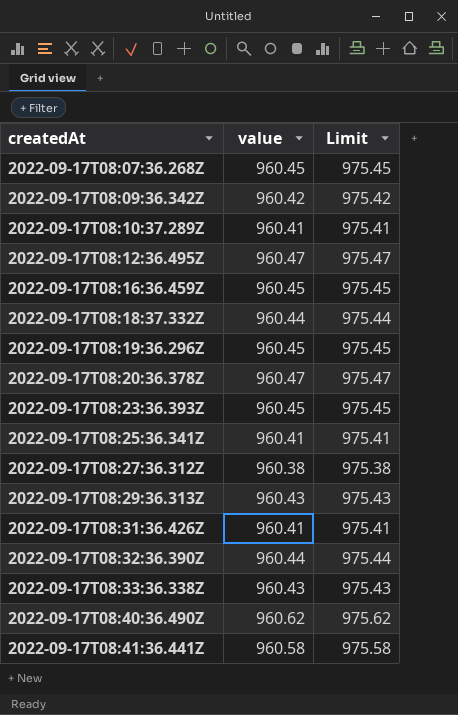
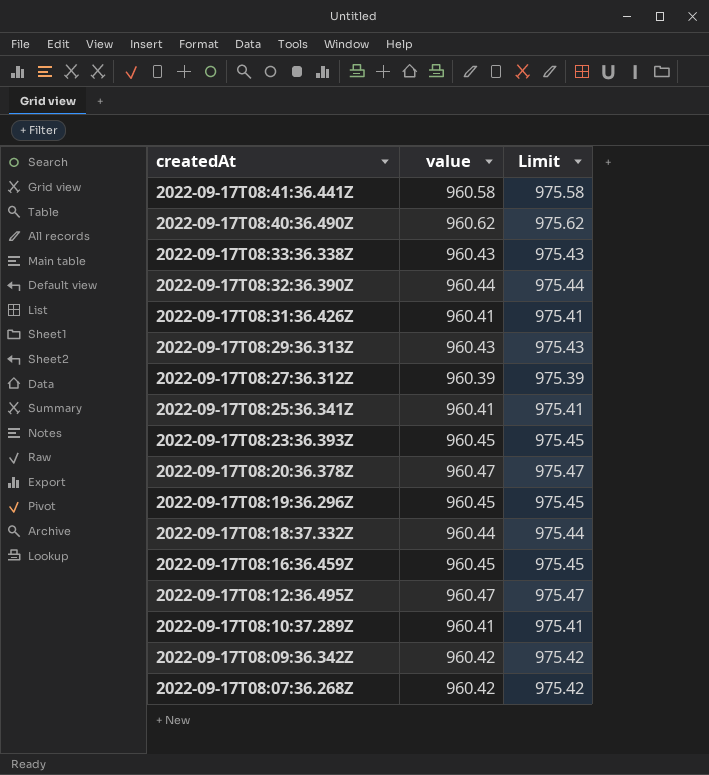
row order: createdAt ascending -> createdAt descending
2022-09-17T08:27:36.312Z | value: 960.38 -> 960.39
2022-09-17T08:27:36.312Z | Limit: 975.38 -> 975.39
2022-09-17T08:07:36.268Z | value: 960.45 -> 960.42
2022-09-17T08:07:36.268Z | Limit: 975.45 -> 975.42

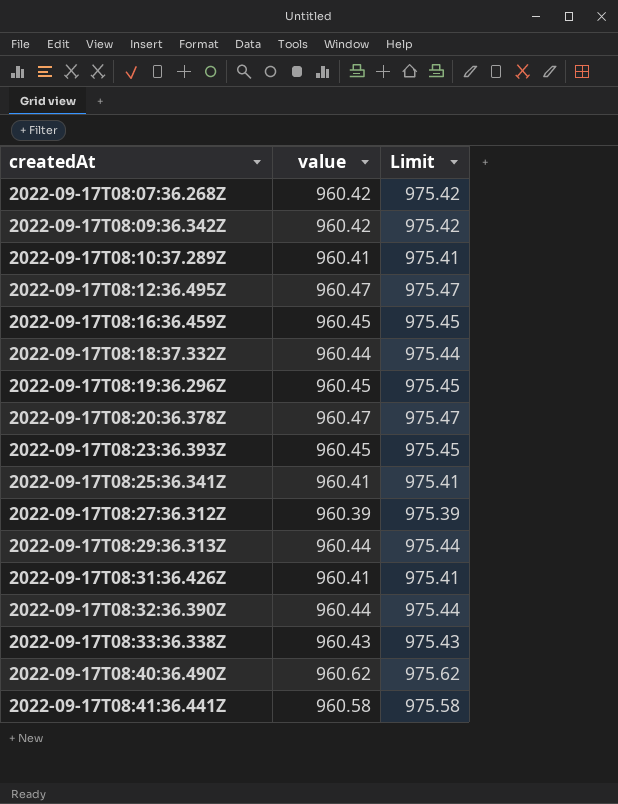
row order: createdAt descending -> createdAt ascending
2022-09-17T08:29:36.313Z | value: 960.43 -> 960.44
2022-09-17T08:29:36.313Z | Limit: 975.43 -> 975.44

